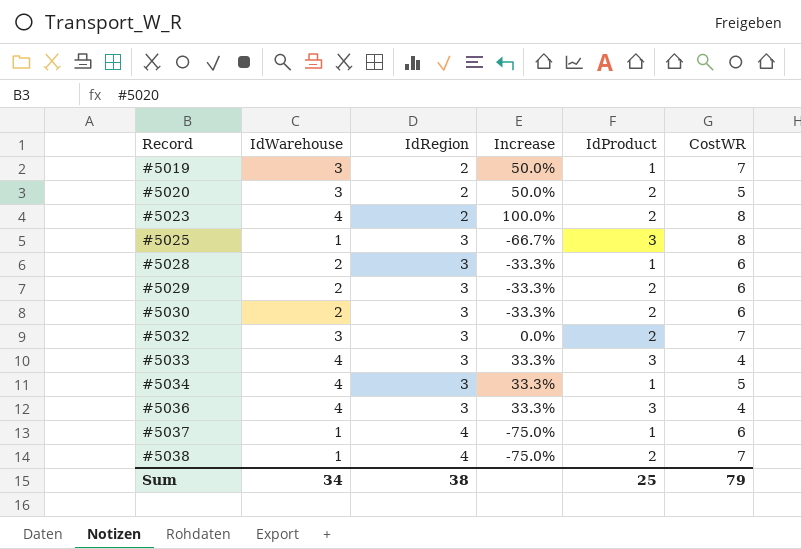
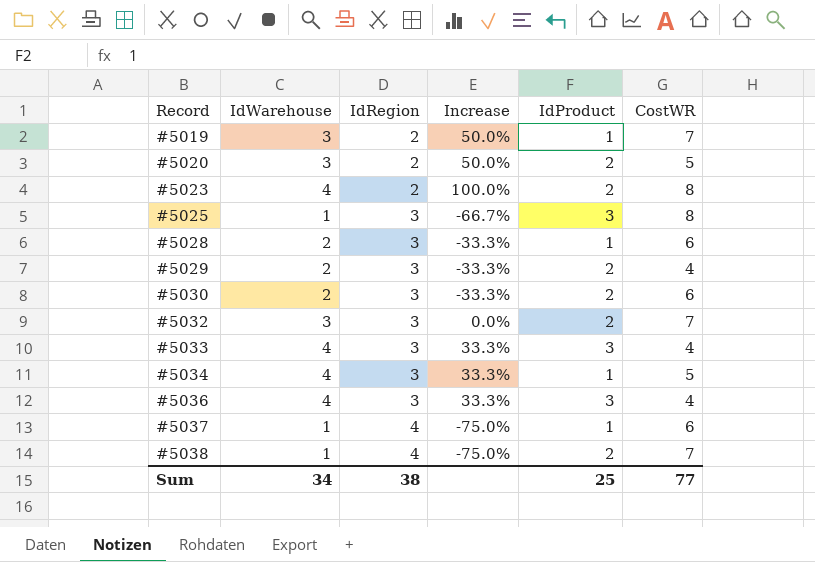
#5029 | CostWR: 6 -> 4
Sum | CostWR: 79 -> 77

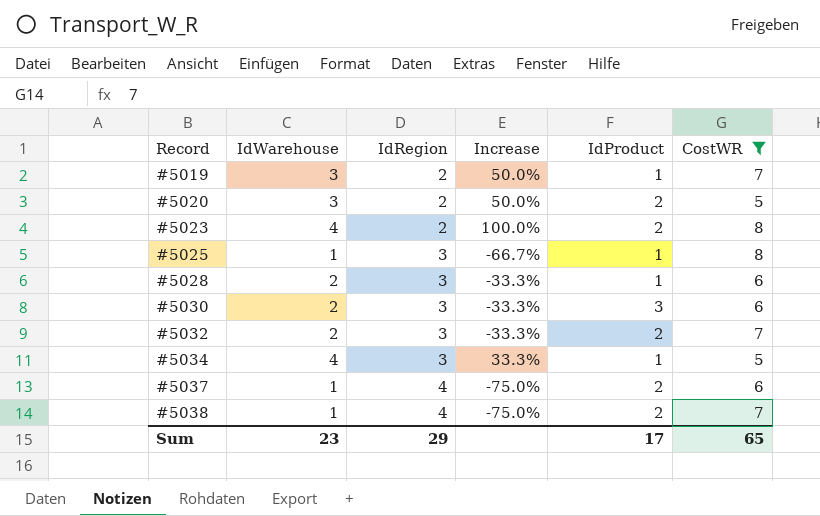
filter: none -> CostWR != 4
#5025 | IdProduct: 3 -> 1
#5030 | IdProduct: 2 -> 3
#5032 | IdWarehouse: 3 -> 2
#5032 | Increase: 0.0% -> -33.3%
#5037 | IdProduct: 1 -> 2
Sum | IdWarehouse: 34 -> 23
Sum | IdRegion: 38 -> 29
Sum | IdProduct: 25 -> 17
Sum | CostWR: 77 -> 65

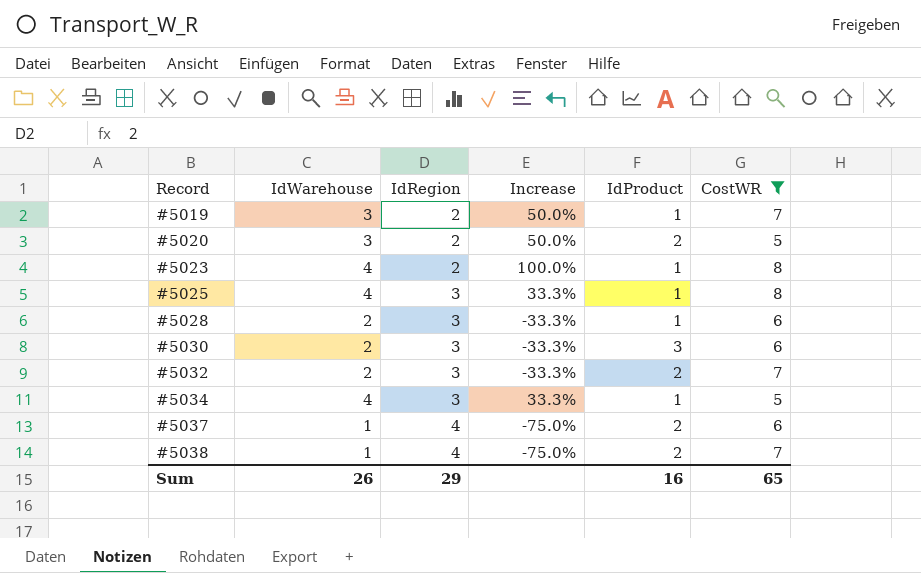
#5023 | IdProduct: 2 -> 1
#5025 | IdWarehouse: 1 -> 4
#5025 | Increase: -66.7% -> 33.3%
Sum | IdWarehouse: 23 -> 26
Sum | IdProduct: 17 -> 16

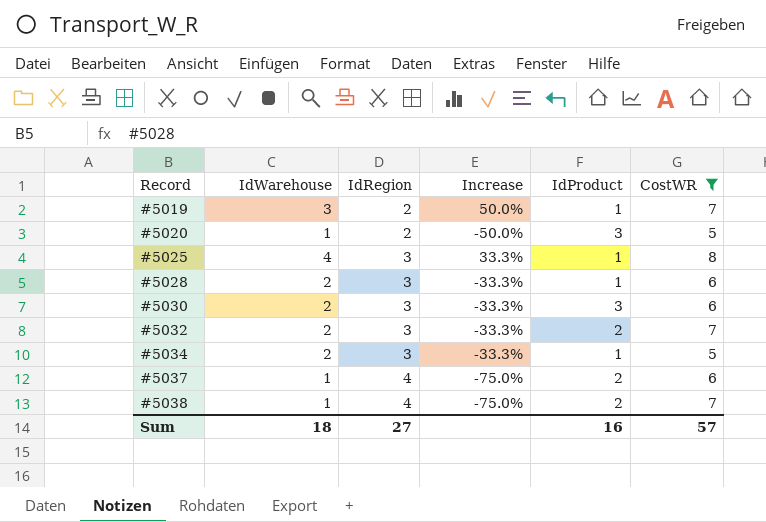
row #5023: 4 | 2 | 100.0% | 1 | 8 -> none
#5020 | IdWarehouse: 3 -> 1
#5020 | Increase: 50.0% -> -50.0%
#5020 | IdProduct: 2 -> 3
#5034 | IdWarehouse: 4 -> 2
#5034 | Increase: 33.3% -> -33.3%
Sum | IdWarehouse: 26 -> 18
Sum | IdRegion: 29 -> 27
Sum | CostWR: 65 -> 57

